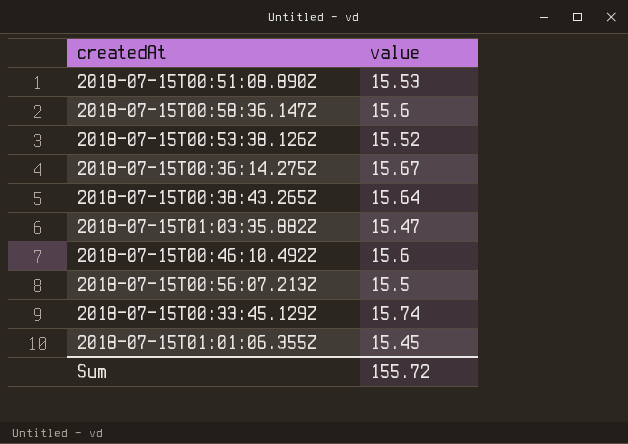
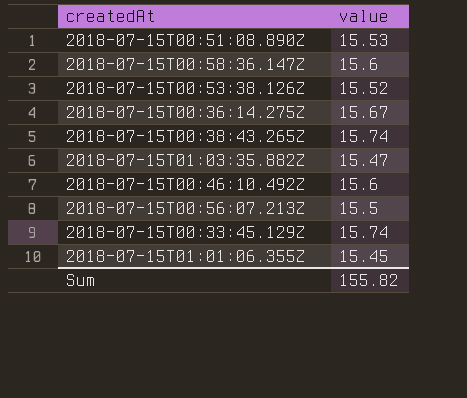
2018-07-15T00:38:43.265Z | value: 15.64 -> 15.74
Sum | value: 155.72 -> 155.82

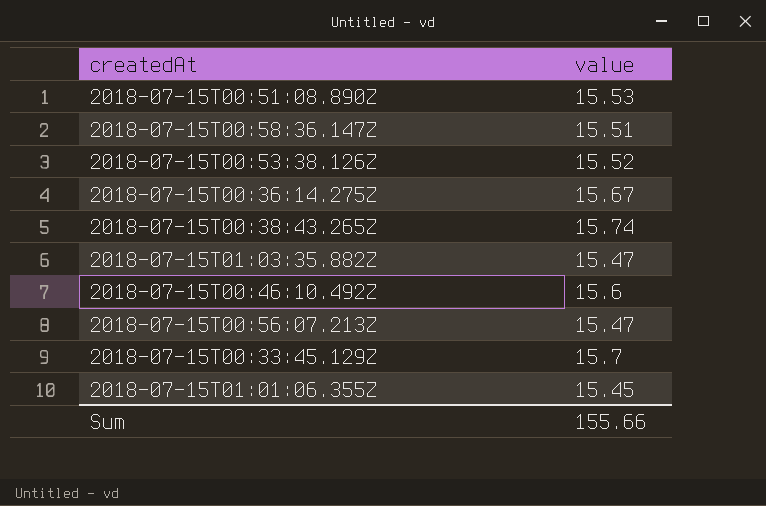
2018-07-15T00:58:36.147Z | value: 15.6 -> 15.51
2018-07-15T00:56:07.213Z | value: 15.5 -> 15.47
2018-07-15T00:33:45.129Z | value: 15.74 -> 15.7
Sum | value: 155.82 -> 155.66

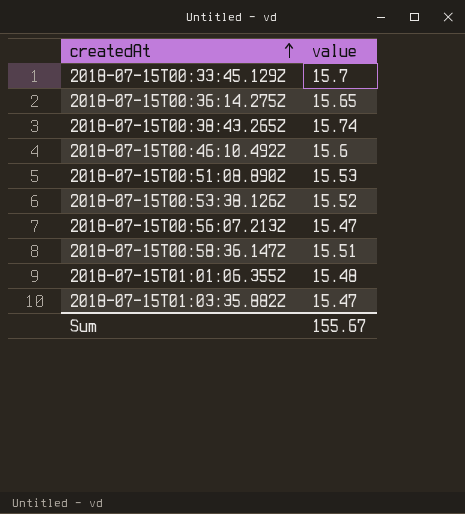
row order: none -> createdAt ascending
2018-07-15T00:36:14.275Z | value: 15.67 -> 15.65
2018-07-15T01:01:06.355Z | value: 15.45 -> 15.48
Sum | value: 155.66 -> 155.67

